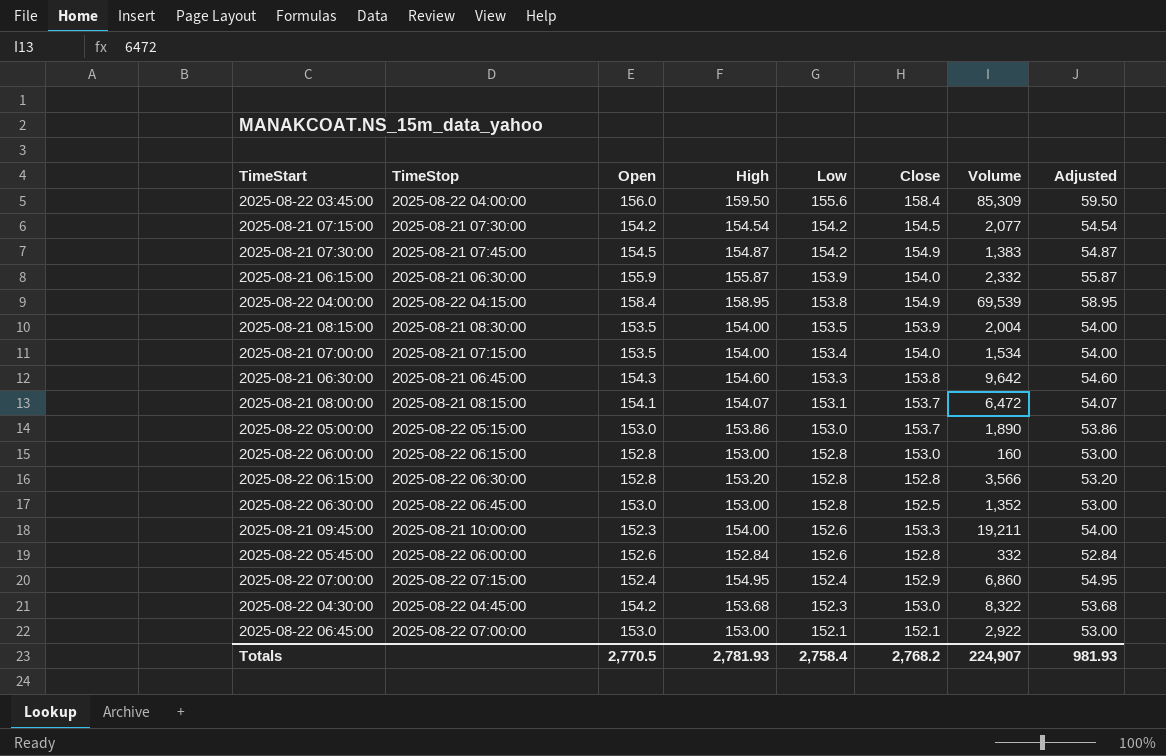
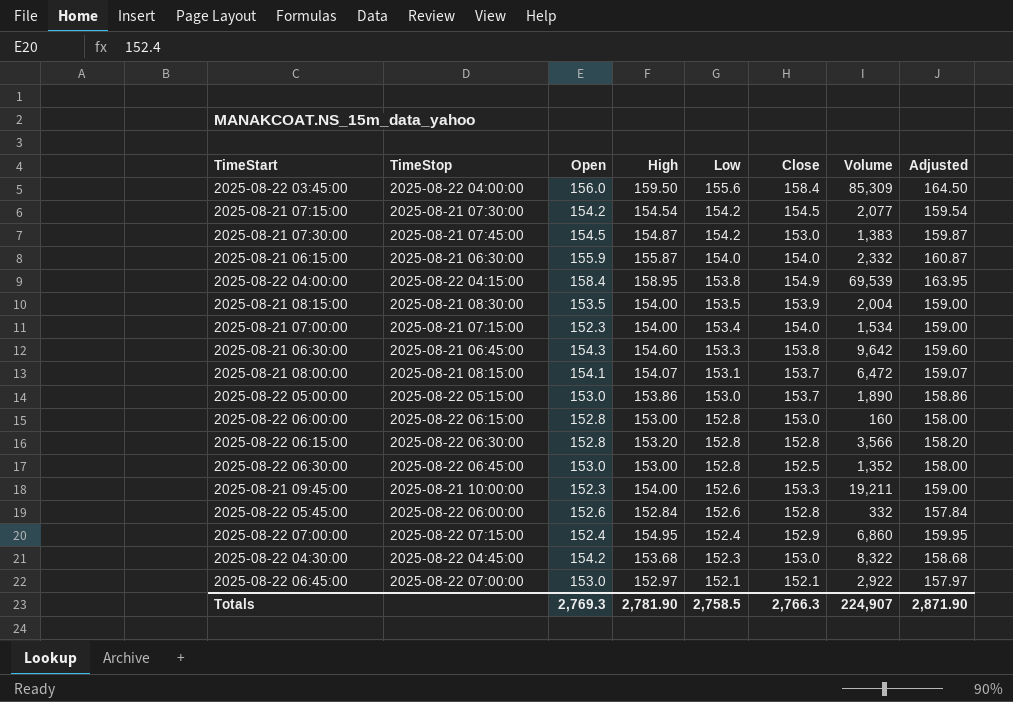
column Adjusted | formula: [High] - 100 -> [High] + 5
2025-08-21 07:30:00 | Close: 154.9 -> 153.0
2025-08-21 06:15:00 | Low: 153.9 -> 154.0
2025-08-21 07:00:00 | Open: 153.5 -> 152.3
2025-08-22 06:45:00 | High: 153.00 -> 152.97
Totals | Open: 2,770.5 -> 2,769.3
Totals | High: 2,781.93 -> 2,781.90
Totals | Low: 2,758.4 -> 2,758.5
Totals | Close: 2,768.2 -> 2,766.3
Totals | Adjusted: 981.93 -> 2,871.90

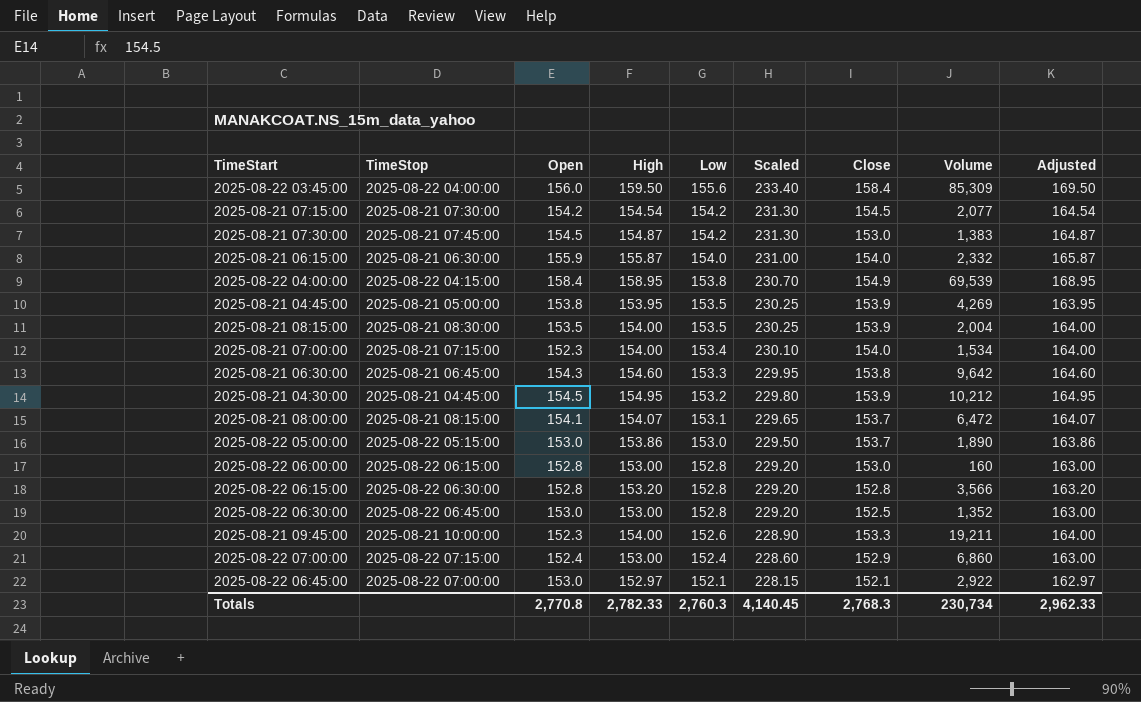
column Scaled | formula: none -> [Low] * 1.5
column Adjusted | formula: [High] + 5 -> [High] + 10
row 2025-08-22 05:45:00: 2025-08-22 06:00:00 | 152.6 | 152.84 | 152.6 | 152.8 | 332 | 157.84 -> none
row 2025-08-22 04:30:00: 2025-08-22 04:45:00 | 154.2 | 153.68 | 152.3 | 153.0 | 8,322 | 158.68 -> none
row 2025-08-21 04:45:00: none -> 2025-08-21 05:00:00 | 153.8 | 153.95 | 153.5 | 230.25 | 153.9 | 4,269 | 163.95
row 2025-08-21 04:30:00: none -> 2025-08-21 04:45:00 | 154.5 | 154.95 | 153.2 | 229.80 | 153.9 | 10,212 | 164.95
2025-08-22 07:00:00 | High: 154.95 -> 153.00
Totals | Open: 2,769.3 -> 2,770.8
Totals | High: 2,781.90 -> 2,782.33
Totals | Low: 2,758.5 -> 2,760.3
Totals | Close: 2,766.3 -> 2,768.3
Totals | Volume: 224,907 -> 230,734
Totals | Adjusted: 2,871.90 -> 2,962.33

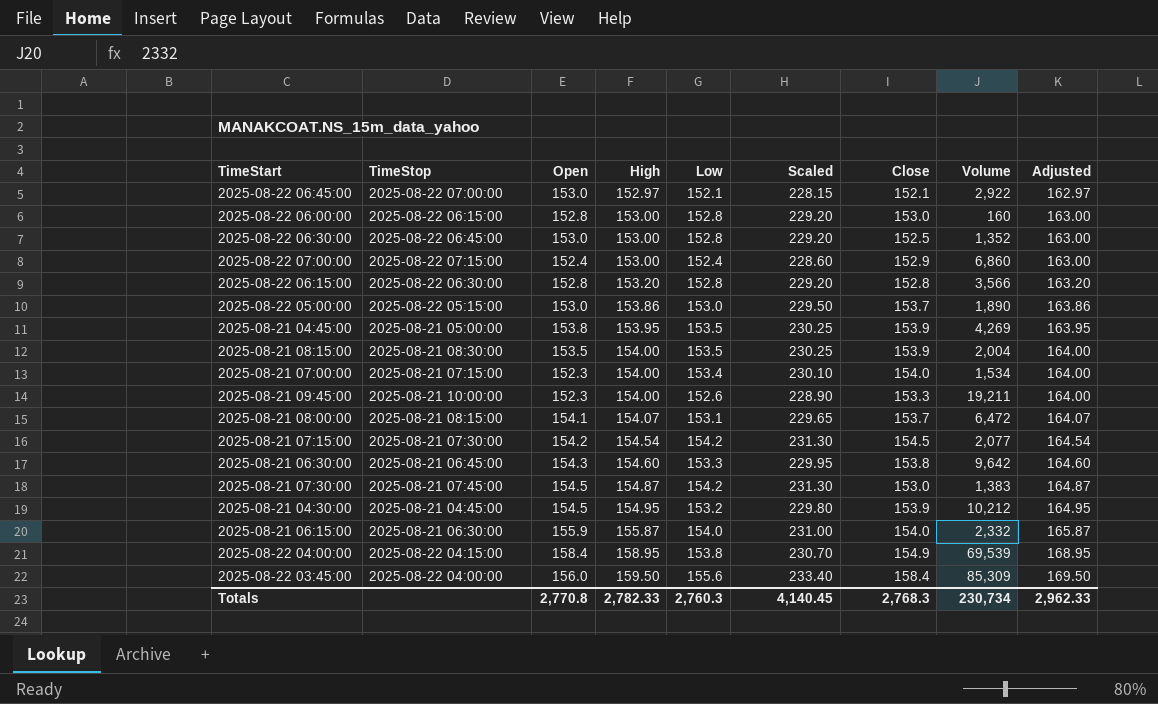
row order: Low descending -> High ascending

